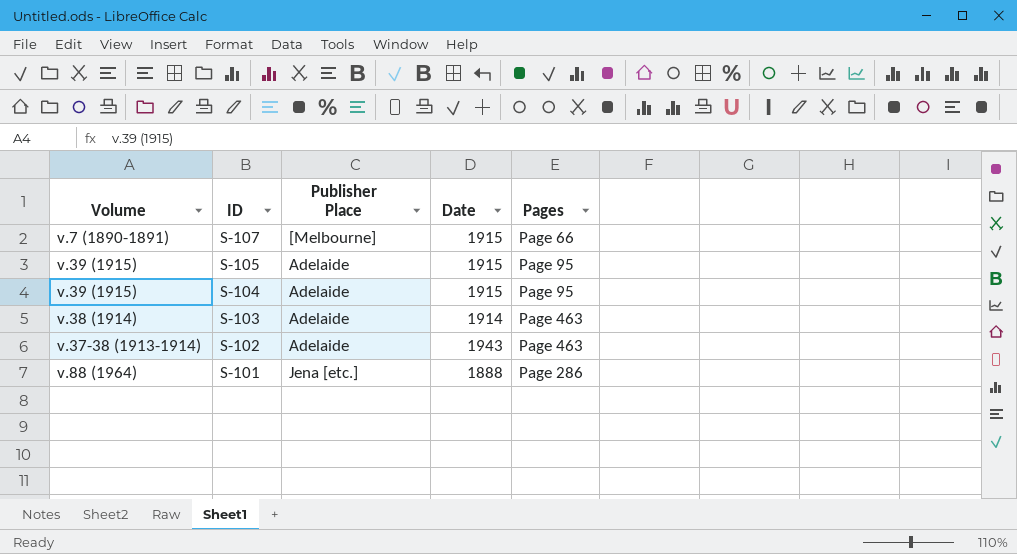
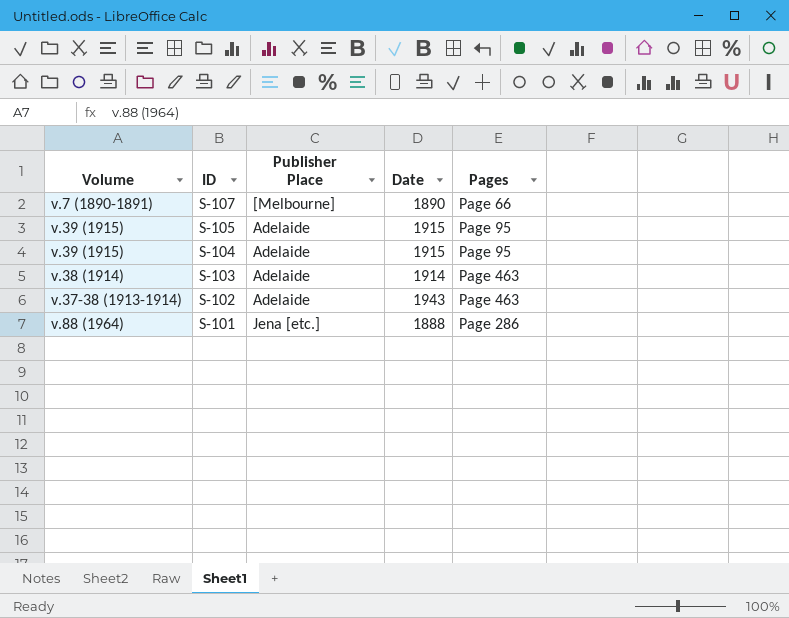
S-107 | Date: 1915 -> 1890

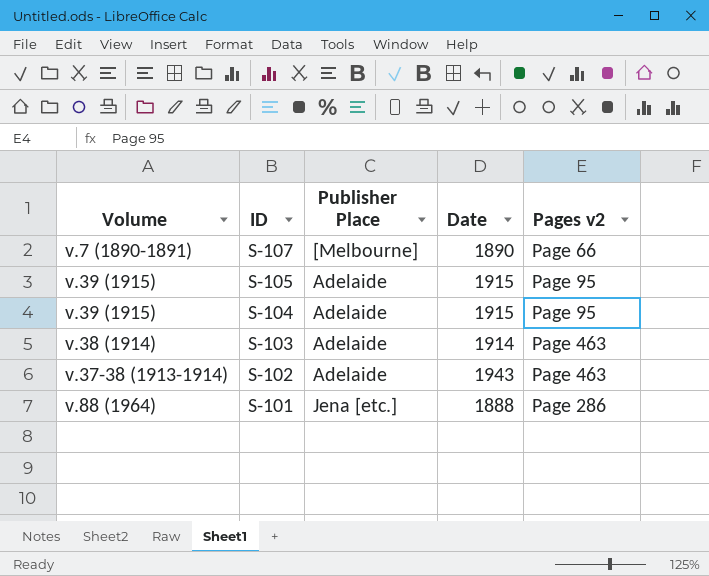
column name: Pages -> Pages v2

